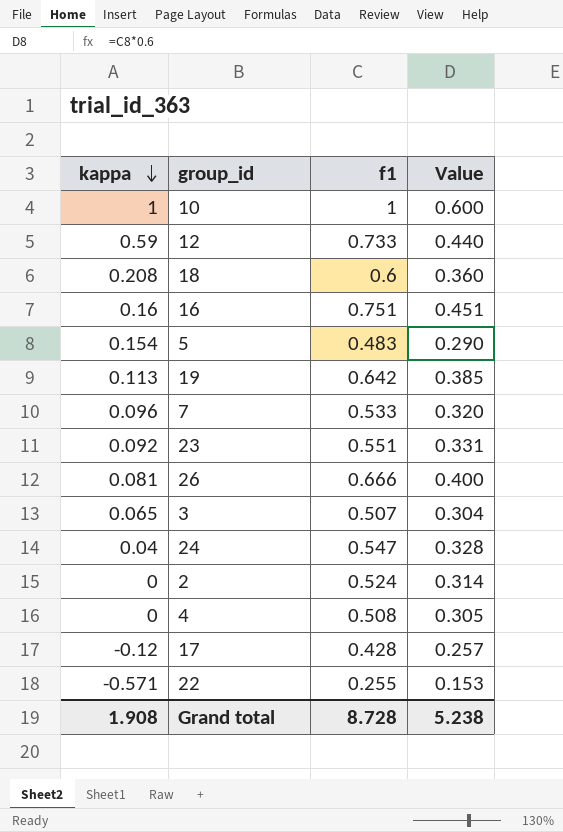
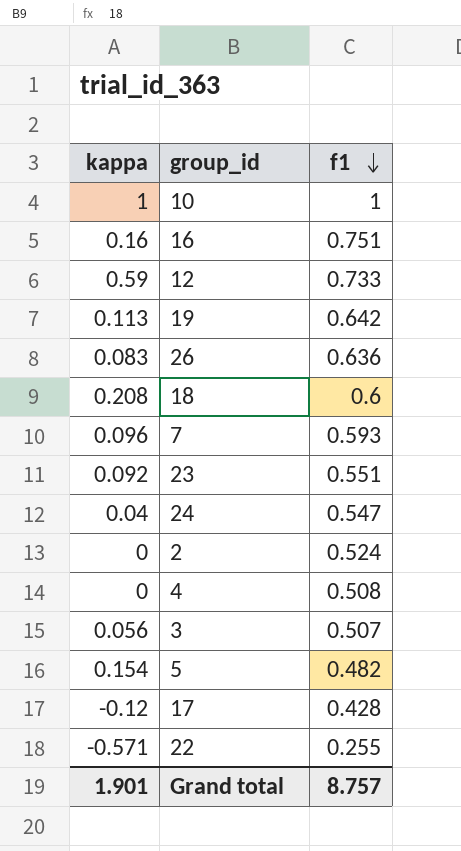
row order: kappa descending -> f1 descending
column Value | formula: [f1] * 0.6 -> none
26 | kappa: 0.081 -> 0.083
26 | f1: 0.666 -> 0.636
7 | f1: 0.533 -> 0.593
3 | kappa: 0.065 -> 0.056
5 | f1: 0.483 -> 0.482
Grand total | kappa: 1.908 -> 1.901
Grand total | f1: 8.728 -> 8.757

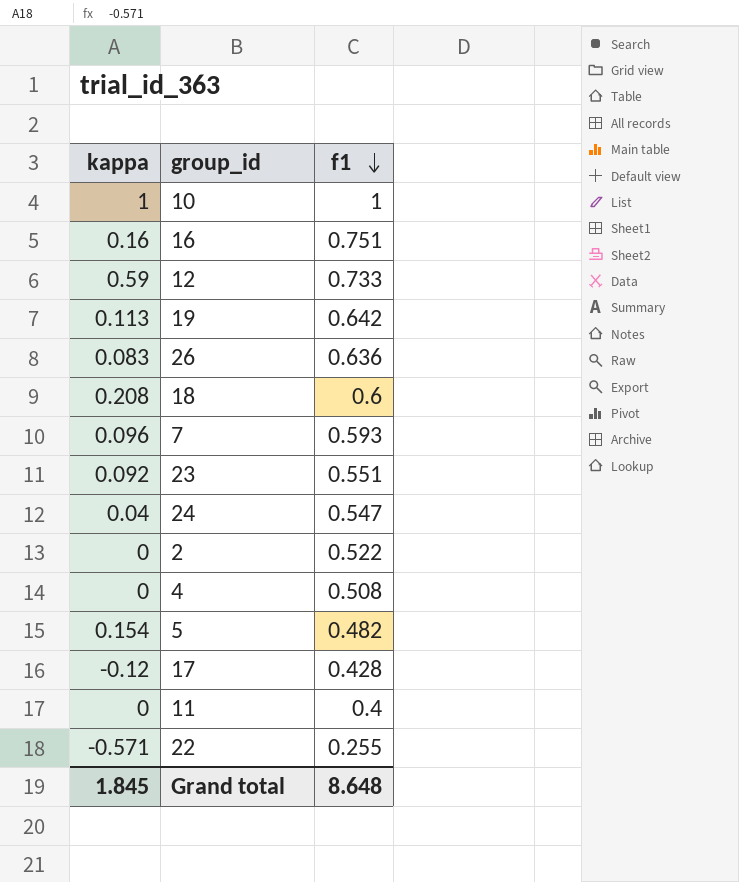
row 3: 0.056 | 0.507 -> none
2 | f1: 0.524 -> 0.522
row 11: none -> 0 | 0.4
Grand total | kappa: 1.901 -> 1.845
Grand total | f1: 8.757 -> 8.648

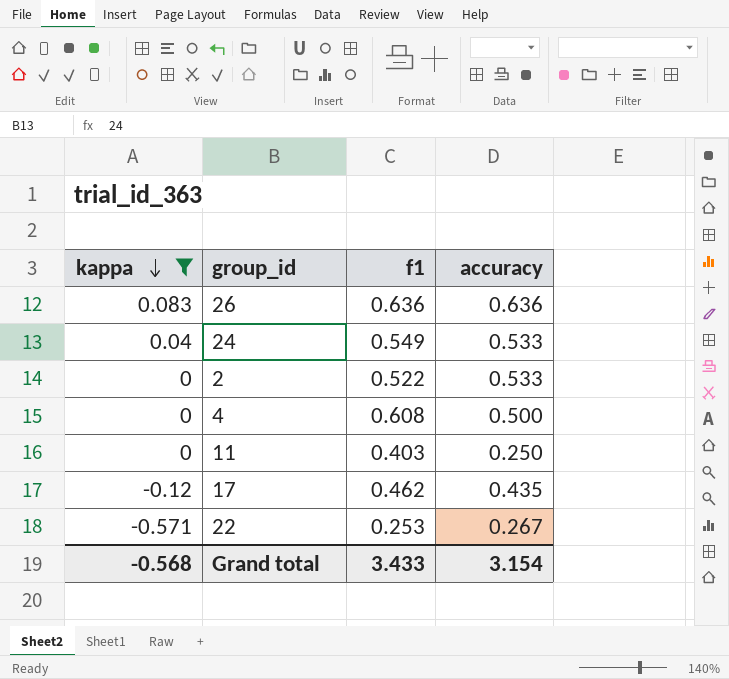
filter: none -> kappa <= 0.083
row order: f1 descending -> kappa descending
column accuracy | position: none -> 4
24 | f1: 0.547 -> 0.549
4 | f1: 0.508 -> 0.608
11 | f1: 0.4 -> 0.403
17 | f1: 0.428 -> 0.462
22 | f1: 0.255 -> 0.253
Grand total | kappa: 1.845 -> -0.568
Grand total | f1: 8.648 -> 3.433

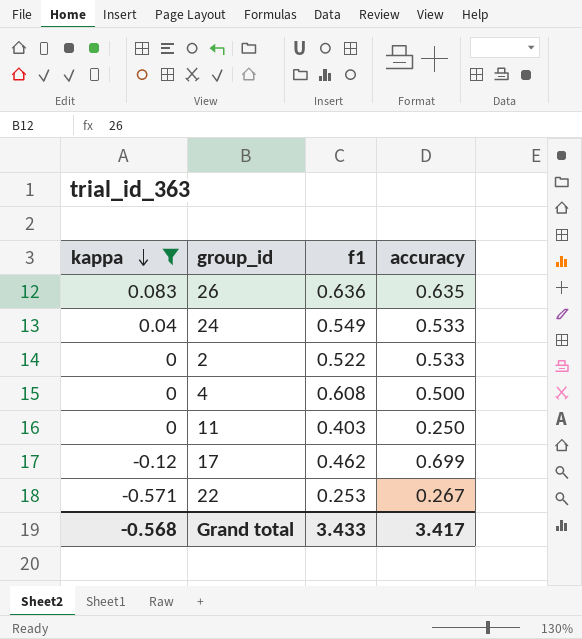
26 | accuracy: 0.636 -> 0.635
17 | accuracy: 0.435 -> 0.699
Grand total | accuracy: 3.154 -> 3.417

